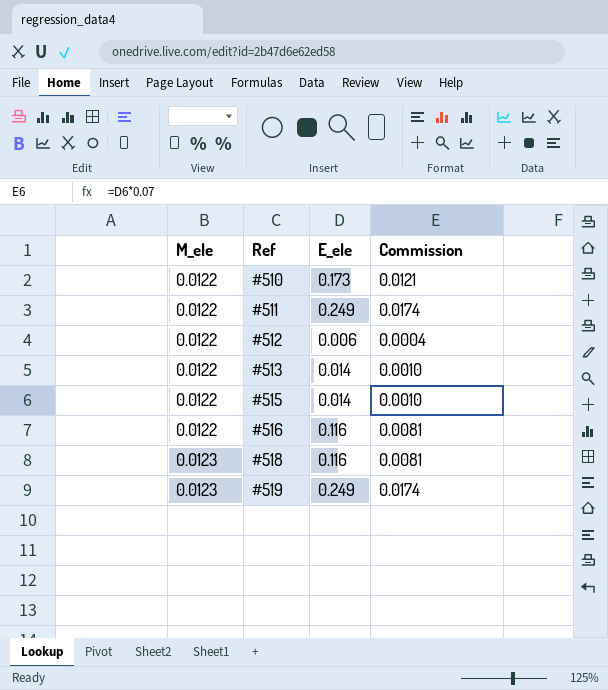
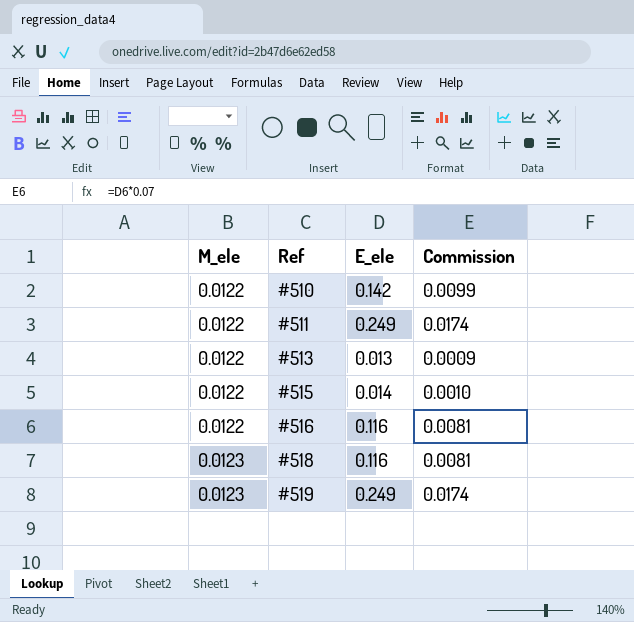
row #512: 0.0122 | 0.006 | 0.0004 -> none
#510 | E_ele: 0.173 -> 0.142
#510 | Commission: 0.0121 -> 0.0099
#513 | E_ele: 0.014 -> 0.013
#513 | Commission: 0.0010 -> 0.0009

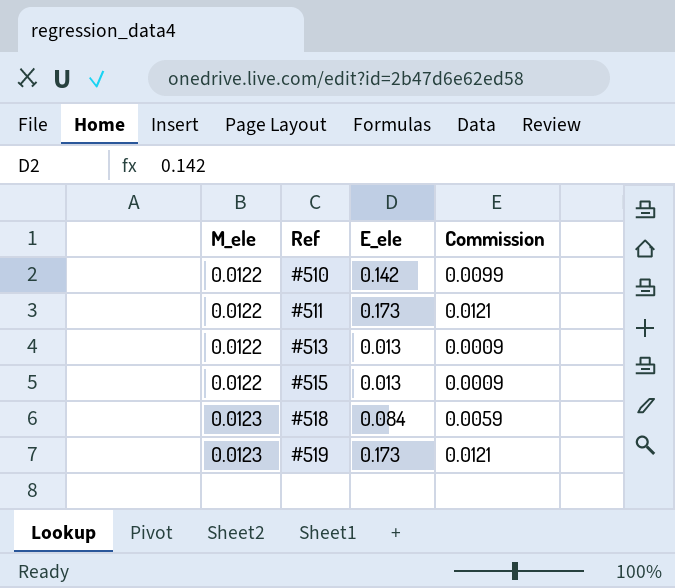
row #516: 0.0122 | 0.116 | 0.0081 -> none
#511 | E_ele: 0.249 -> 0.173
#511 | Commission: 0.0174 -> 0.0121
#515 | E_ele: 0.014 -> 0.013
#515 | Commission: 0.0010 -> 0.0009
#518 | E_ele: 0.116 -> 0.084
#518 | Commission: 0.0081 -> 0.0059
#519 | E_ele: 0.249 -> 0.173
#519 | Commission: 0.0174 -> 0.0121

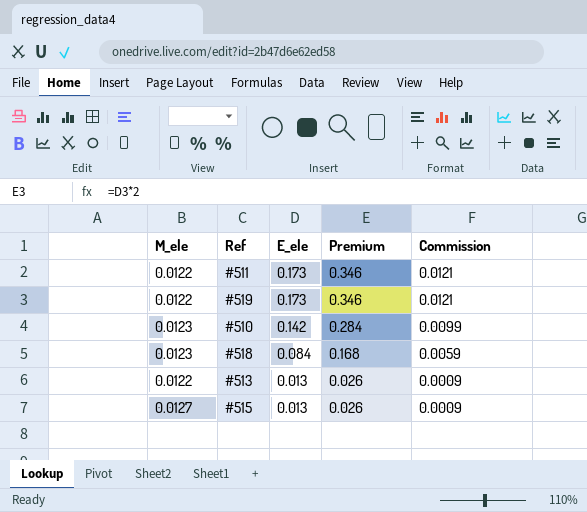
row order: M_ele ascending -> E_ele descending
column Premium | formula: none -> [E_ele] * 2
#519 | M_ele: 0.0123 -> 0.0122
#510 | M_ele: 0.0122 -> 0.0123
#515 | M_ele: 0.0122 -> 0.0127

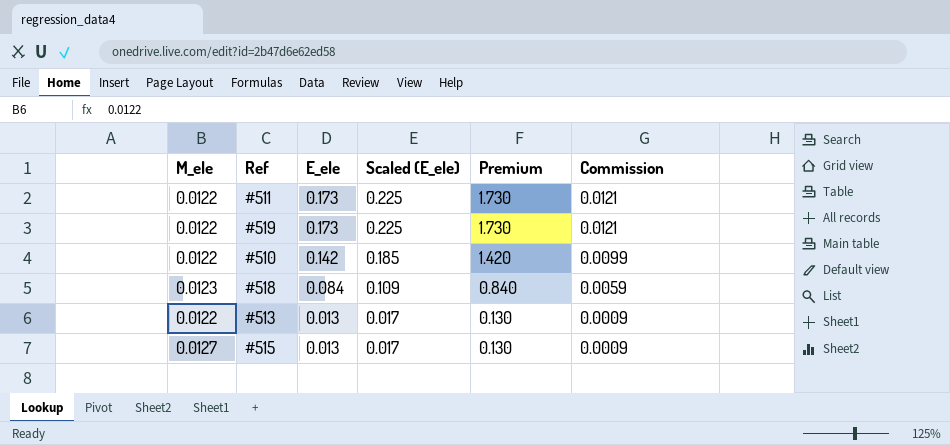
column Scaled (E_ele) | formula: none -> [E_ele] * 1.3
column Premium | formula: [E_ele] * 2 -> [E_ele] * 10
#510 | M_ele: 0.0123 -> 0.0122

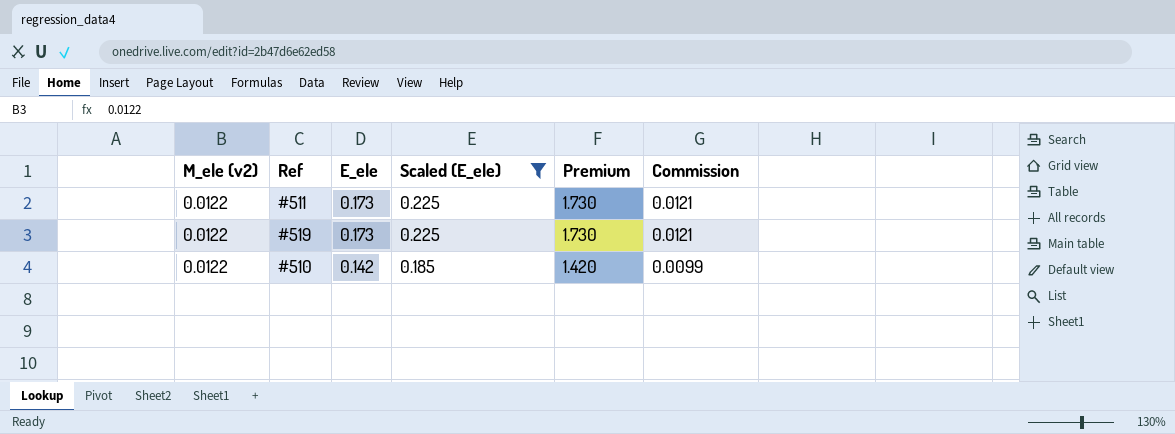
filter: none -> Scaled (E_ele) >= 0.185
column name: M_ele -> M_ele (v2)

